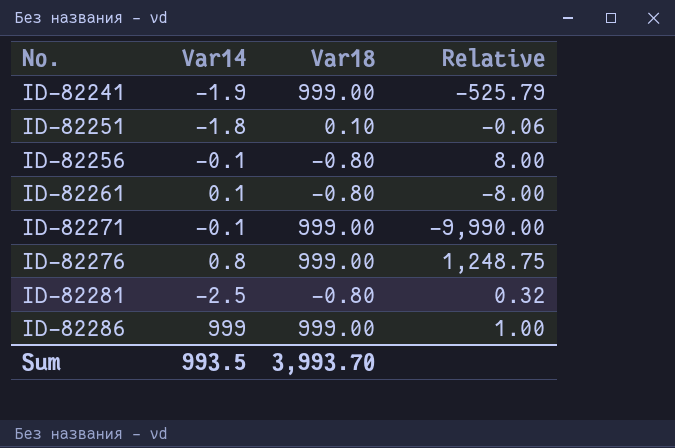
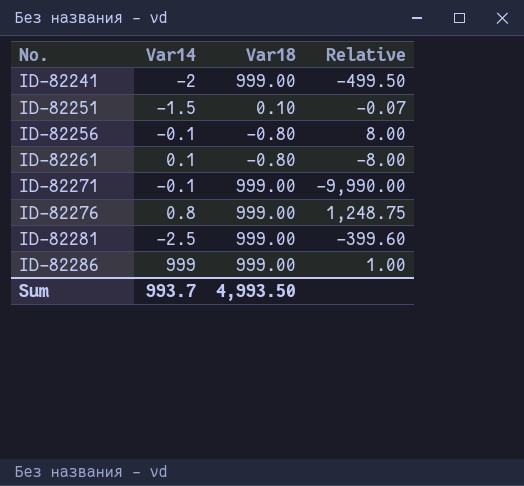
ID-82241 | Var14: -1.9 -> -2
ID-82241 | Relative: -525.79 -> -499.50
ID-82251 | Var14: -1.8 -> -1.5
ID-82251 | Relative: -0.06 -> -0.07
ID-82281 | Var18: -0.80 -> 999.00
ID-82281 | Relative: 0.32 -> -399.60
Sum | Var14: 993.5 -> 993.7
Sum | Var18: 3,993.70 -> 4,993.50

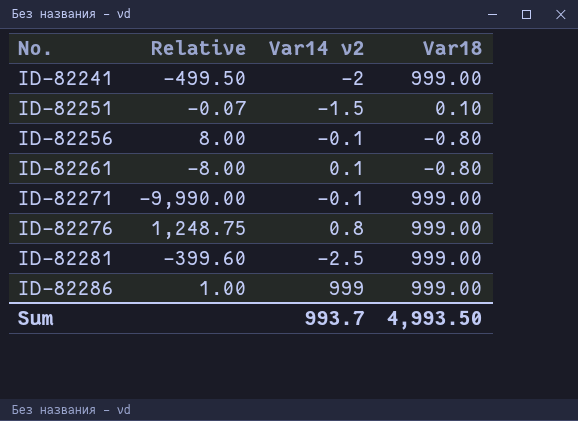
column Relative | position: 4 -> 2
column name: Var14 -> Var14 v2

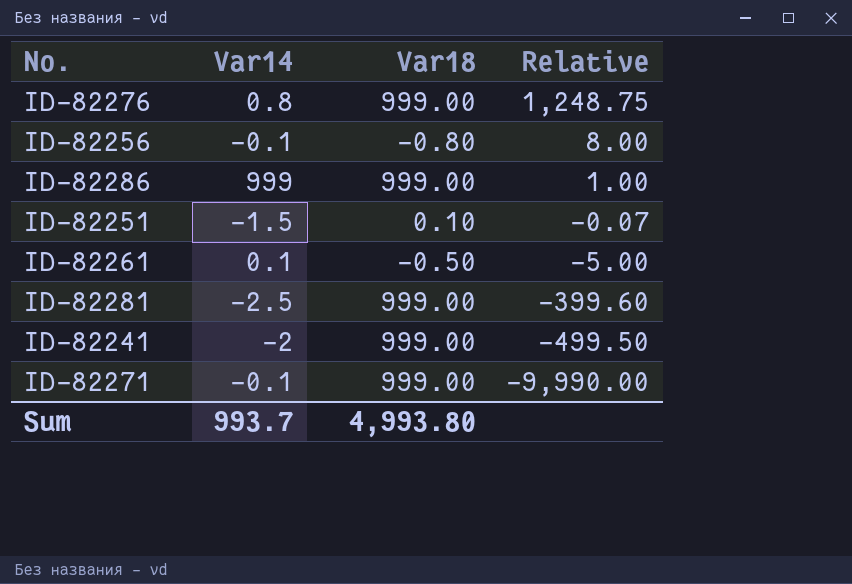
row order: No. ascending -> Relative descending
column name: Var14 v2 -> Var14
column Relative | position: 2 -> 4
ID-82261 | Var18: -0.80 -> -0.50
ID-82261 | Relative: -8.00 -> -5.00
Sum | Var18: 4,993.50 -> 4,993.80

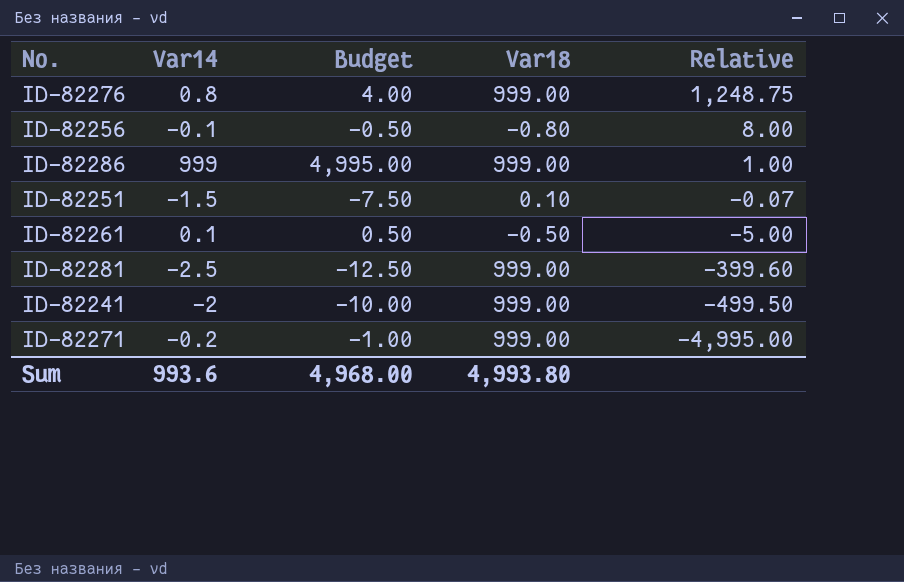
column Budget | formula: none -> [Var14] * 5
ID-82271 | Var14: -0.1 -> -0.2
ID-82271 | Relative: -9,990.00 -> -4,995.00
Sum | Var14: 993.7 -> 993.6

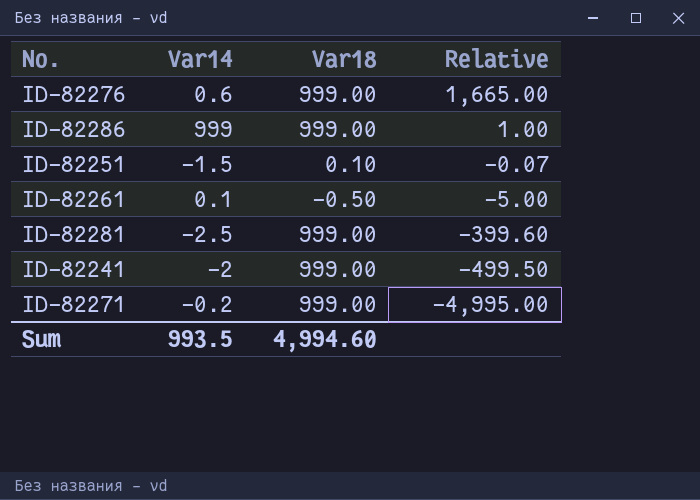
column Budget | formula: [Var14] * 5 -> none
row ID-82256: -0.1 | -0.50 | -0.80 | 8.00 -> none
ID-82276 | Var14: 0.8 -> 0.6
ID-82276 | Relative: 1,248.75 -> 1,665.00
Sum | Var14: 993.6 -> 993.5
Sum | Var18: 4,993.80 -> 4,994.60

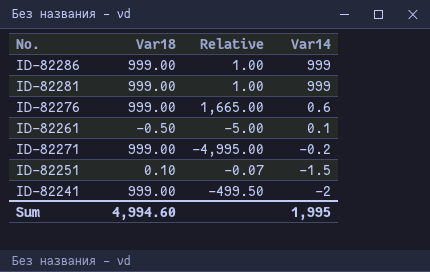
row order: Relative descending -> Var14 descending
column Var14 | position: 2 -> 4
ID-82281 | Relative: -399.60 -> 1.00
ID-82281 | Var14: -2.5 -> 999
Sum | Var14: 993.5 -> 1,995

